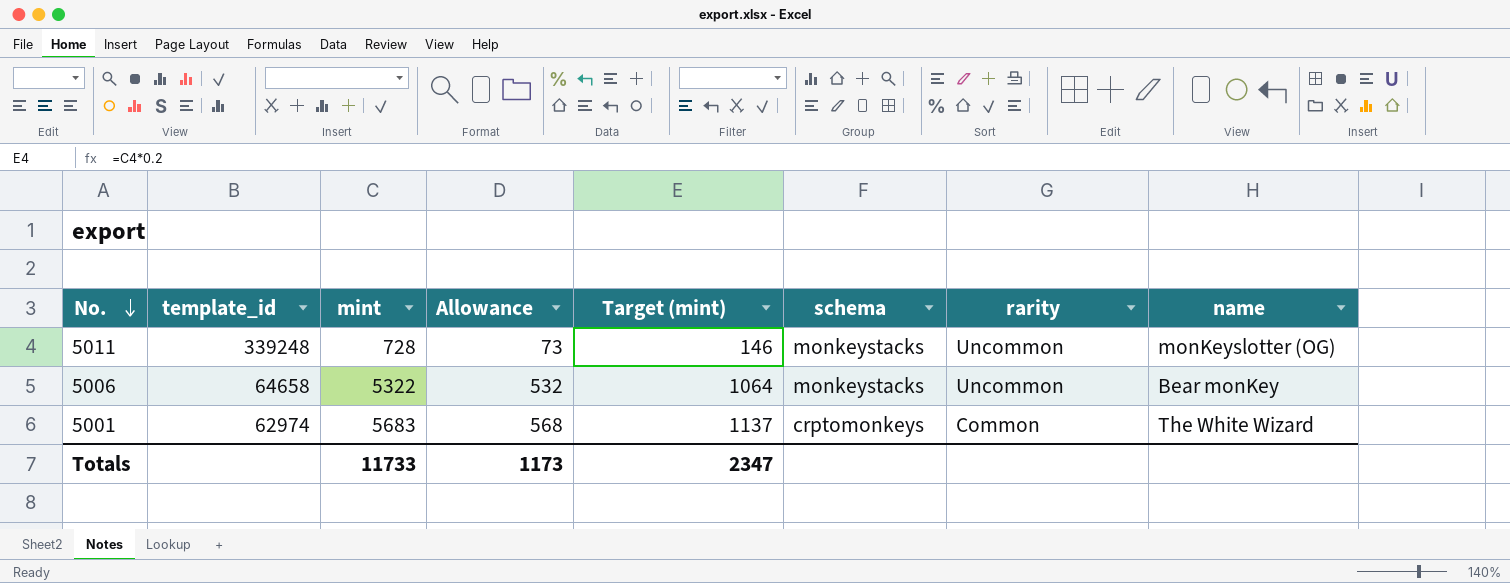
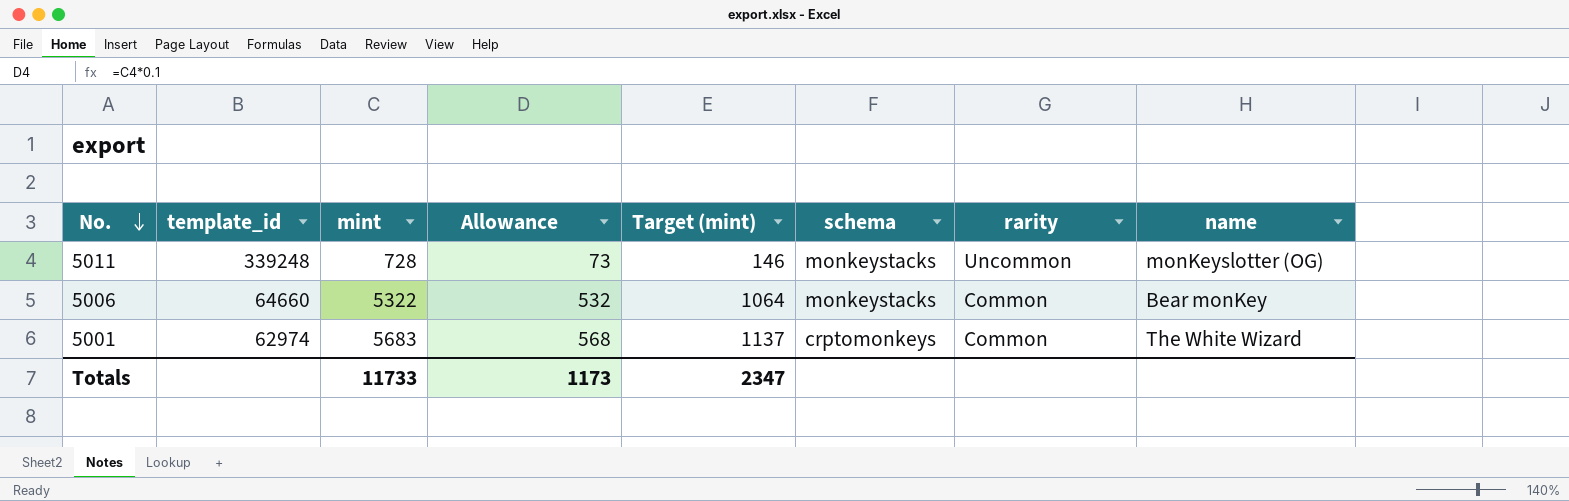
5006 | template_id: 64658 -> 64660
5006 | rarity: Uncommon -> Common

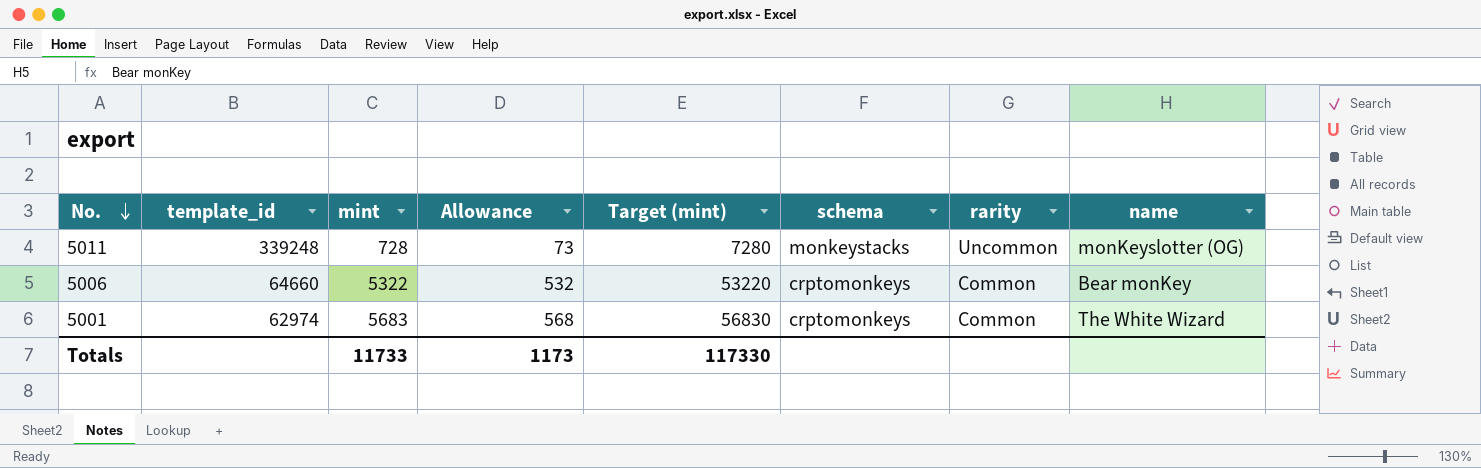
column Target (mint) | formula: [mint] * 0.2 -> [mint] * 10
5006 | schema: monkeystacks -> crptomonkeys
Totals | Target (mint): 2347 -> 117330

